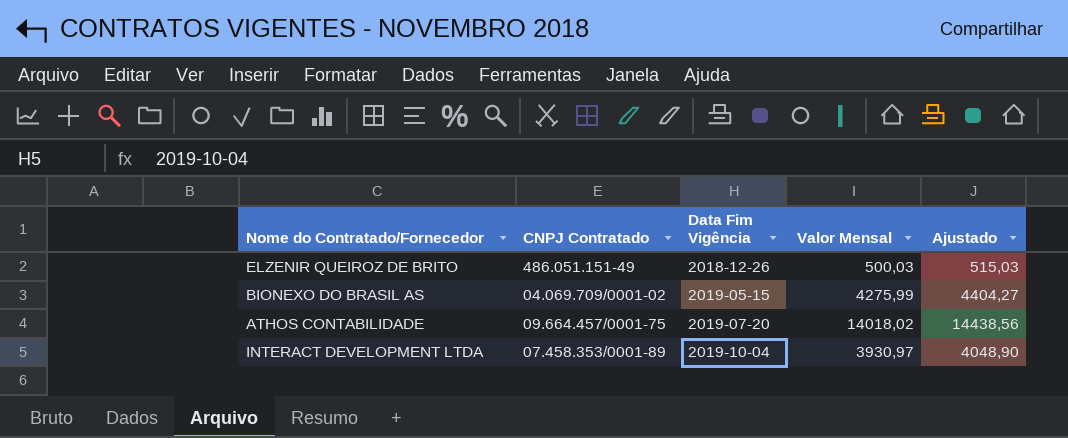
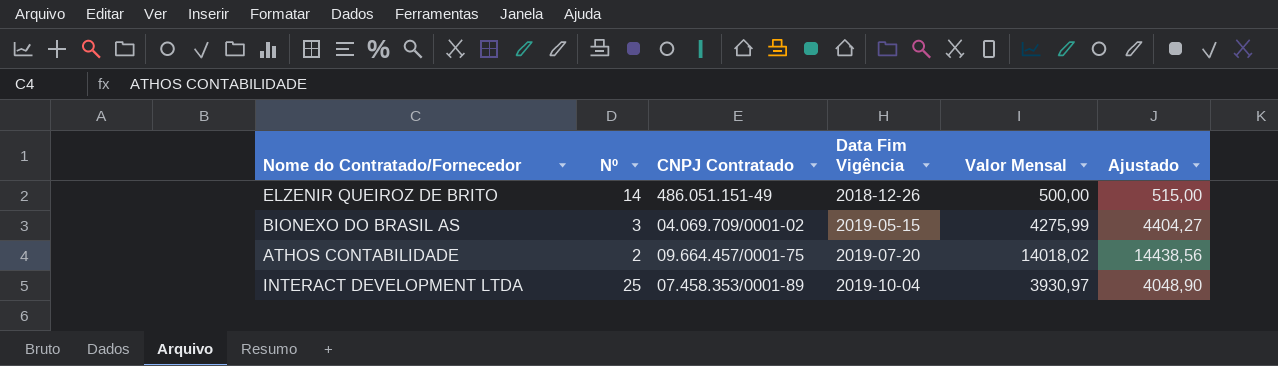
column Nº | position: none -> 2
ELZENIR QUEIROZ DE BRITO | Valor Mensal: 500,03 -> 500,00
ELZENIR QUEIROZ DE BRITO | Ajustado: 515,03 -> 515,00

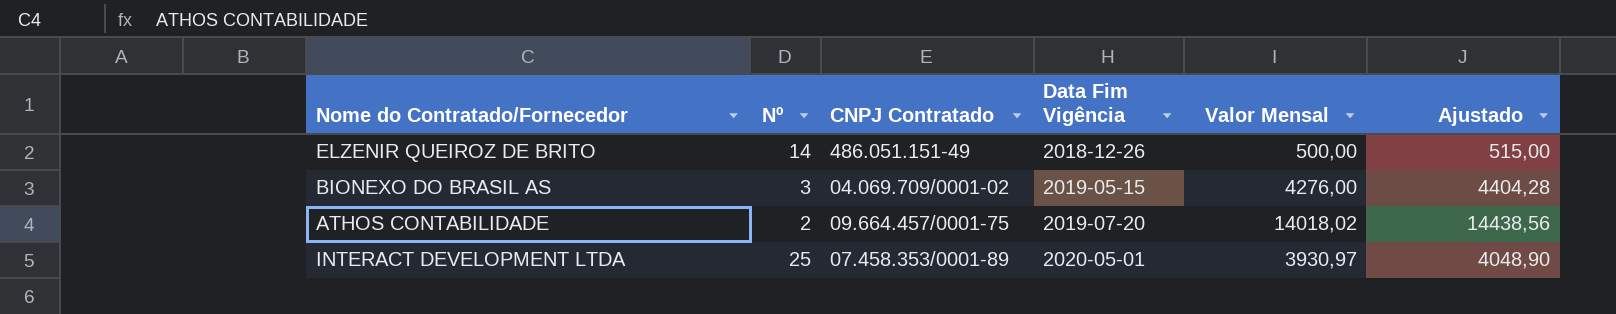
BIONEXO DO BRASIL AS | Valor Mensal: 4275,99 -> 4276,00
BIONEXO DO BRASIL AS | Ajustado: 4404,27 -> 4404,28
INTERACT DEVELOPMENT LTDA | Data Fim Vigência: 2019-10-04 -> 2020-05-01

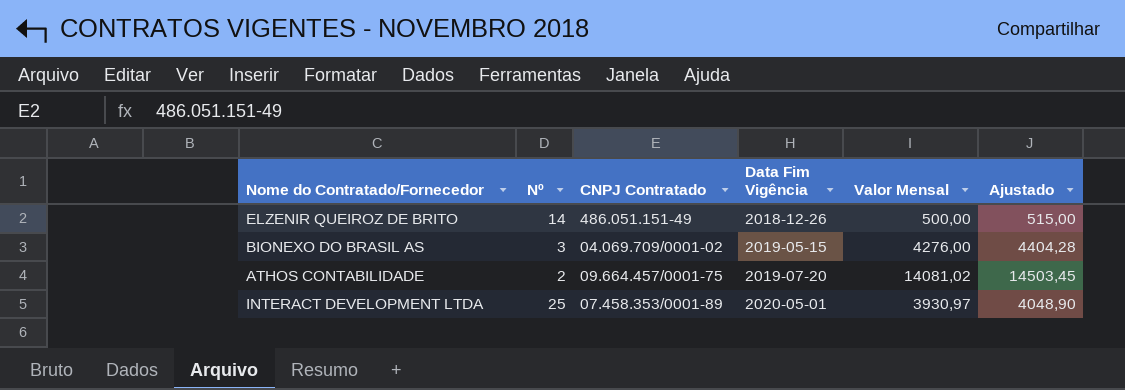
ATHOS CONTABILIDADE | Valor Mensal: 14018,02 -> 14081,02
ATHOS CONTABILIDADE | Ajustado: 14438,56 -> 14503,45

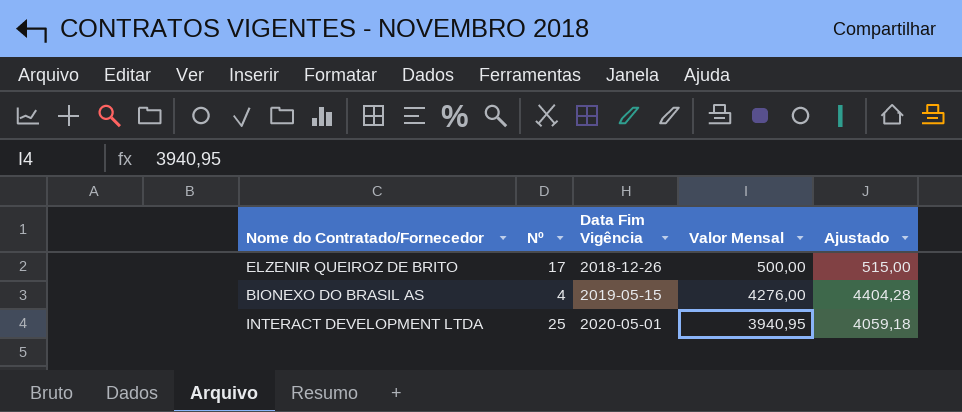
column CNPJ Contratado | position: 3 -> none
row ATHOS CONTABILIDADE: 2 | 09.664.457/0001-75 | 2019-07-20 | 14081,02 | 14503,45 -> none
ELZENIR QUEIROZ DE BRITO | Nº: 14 -> 17
BIONEXO DO BRASIL AS | Nº: 3 -> 4
INTERACT DEVELOPMENT LTDA | Valor Mensal: 3930,97 -> 3940,95
INTERACT DEVELOPMENT LTDA | Ajustado: 4048,90 -> 4059,18

